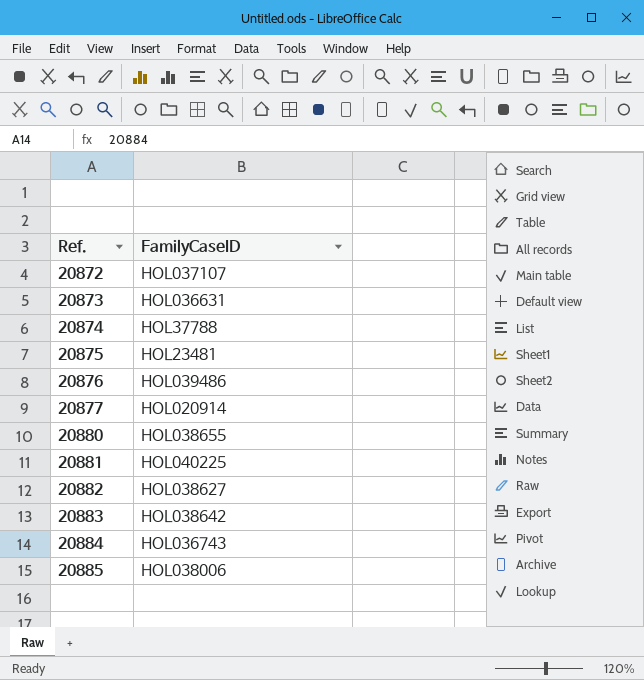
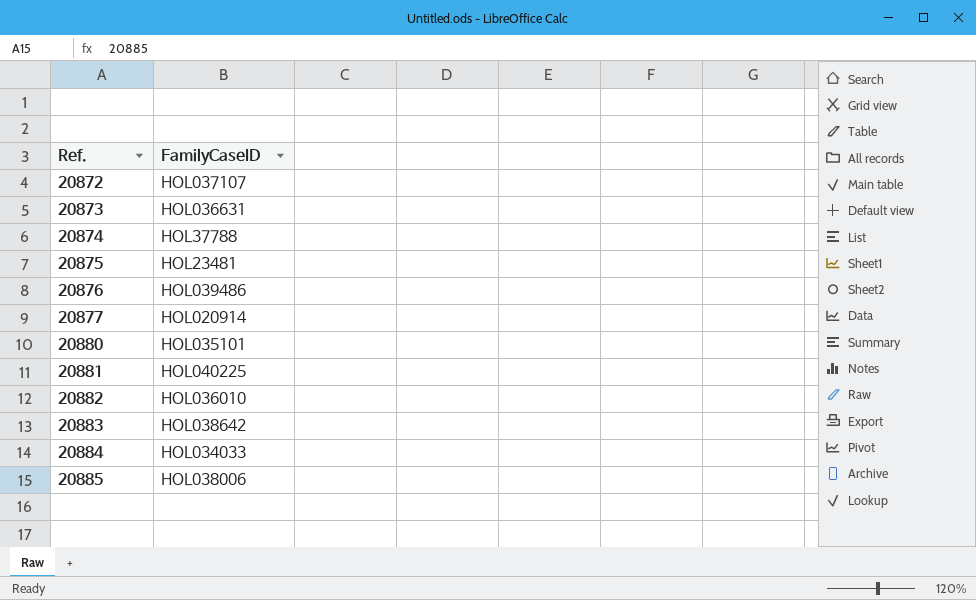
20880 | FamilyCaseID: HOL038655 -> HOL035101
20882 | FamilyCaseID: HOL038627 -> HOL036010
20884 | FamilyCaseID: HOL036743 -> HOL034033

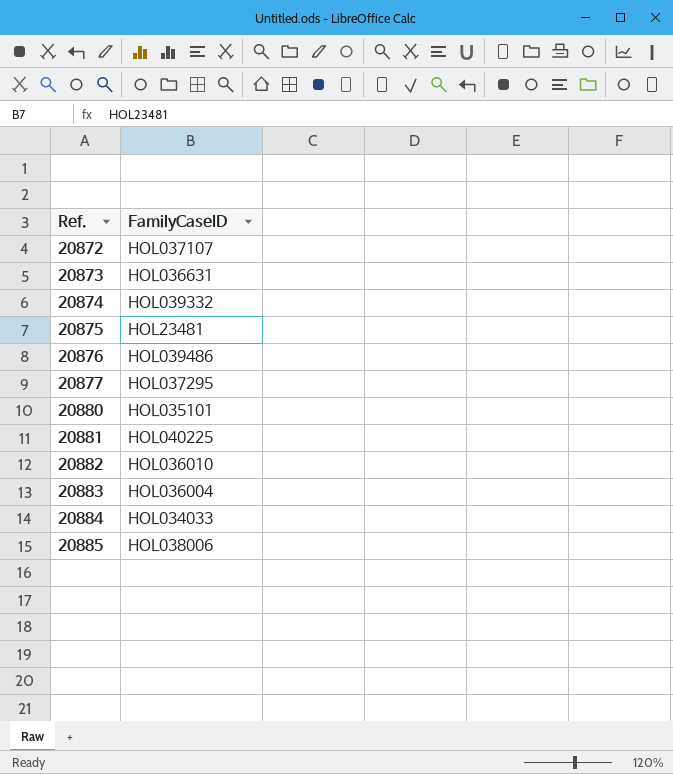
20874 | FamilyCaseID: HOL37788 -> HOL039332
20877 | FamilyCaseID: HOL020914 -> HOL037295
20883 | FamilyCaseID: HOL038642 -> HOL036004

